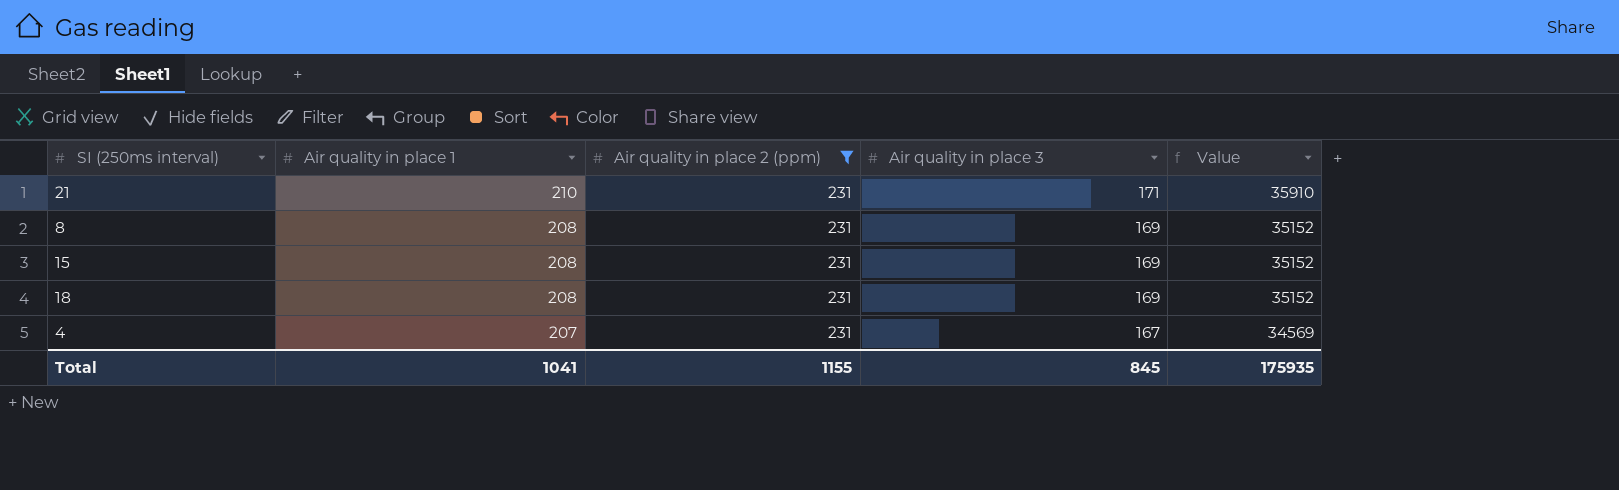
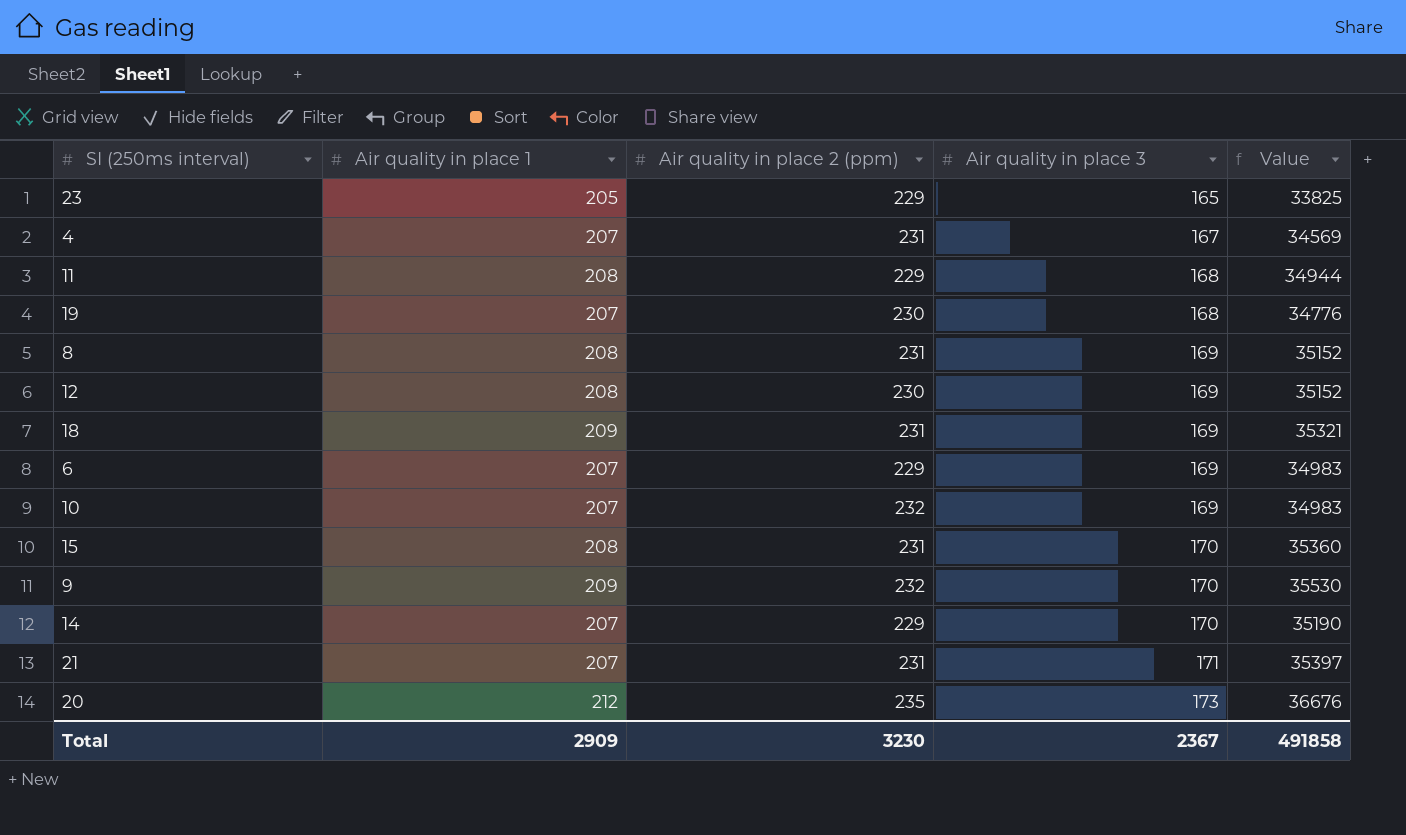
filter: Air quality in place 2 (ppm) = 231 -> none
row order: Air quality in place 1 descending -> Air quality in place 3 ascending
18 | Air quality in place 1: 208 -> 209
18 | Value: 35152 -> 35321
15 | Air quality in place 3: 169 -> 170
15 | Value: 35152 -> 35360
21 | Air quality in place 1: 210 -> 207
21 | Value: 35910 -> 35397
Total | Air quality in place 1: 1041 -> 2909
Total | Air quality in place 2 (ppm): 1155 -> 3230
Total | Air quality in place 3: 845 -> 2367
Total | Value: 175935 -> 491858

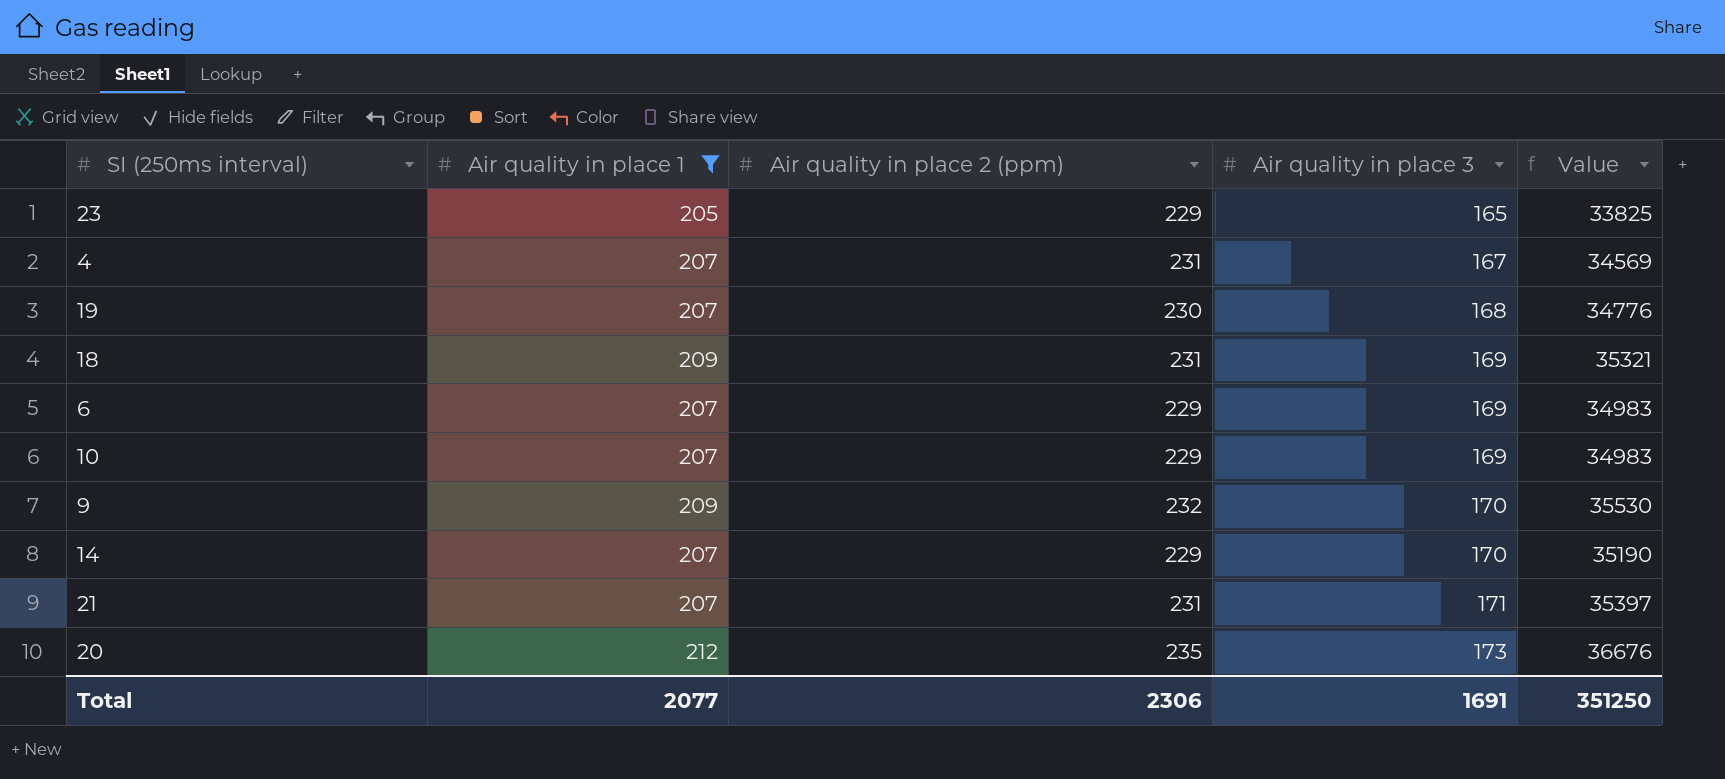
filter: none -> Air quality in place 1 != 208
10 | Air quality in place 2 (ppm): 232 -> 229
Total | Air quality in place 1: 2909 -> 2077
Total | Air quality in place 2 (ppm): 3230 -> 2306
Total | Air quality in place 3: 2367 -> 1691
Total | Value: 491858 -> 351250

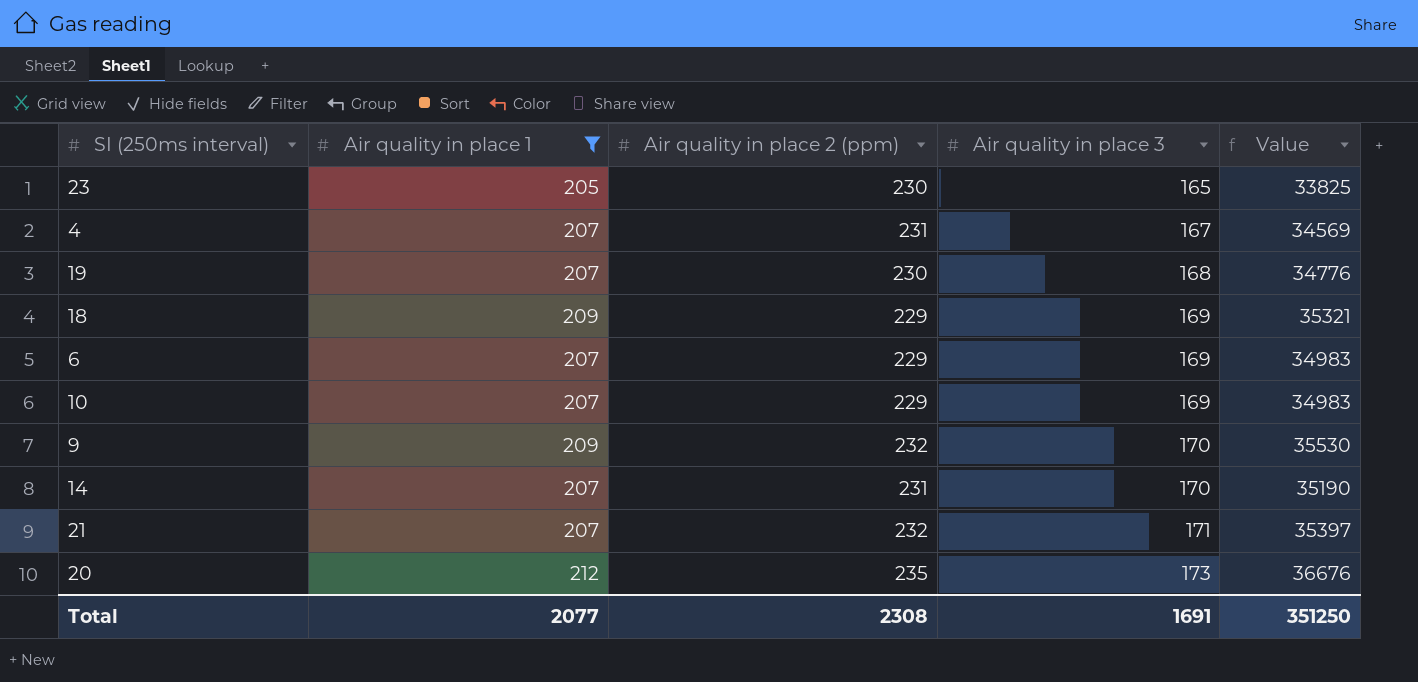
23 | Air quality in place 2 (ppm): 229 -> 230
18 | Air quality in place 2 (ppm): 231 -> 229
14 | Air quality in place 2 (ppm): 229 -> 231
21 | Air quality in place 2 (ppm): 231 -> 232
Total | Air quality in place 2 (ppm): 2306 -> 2308

